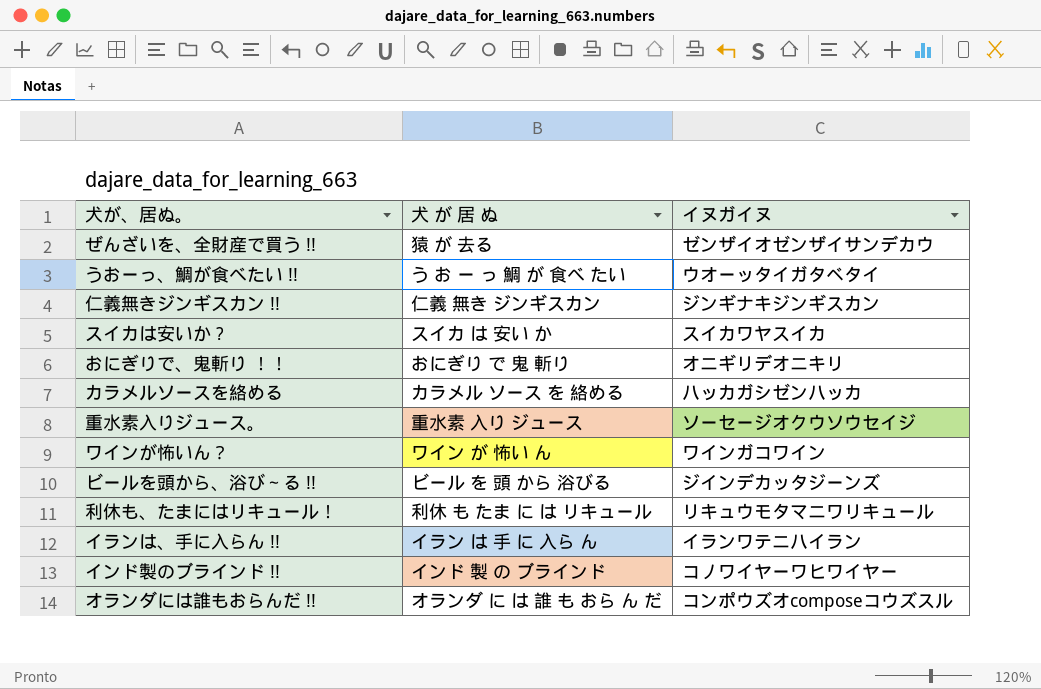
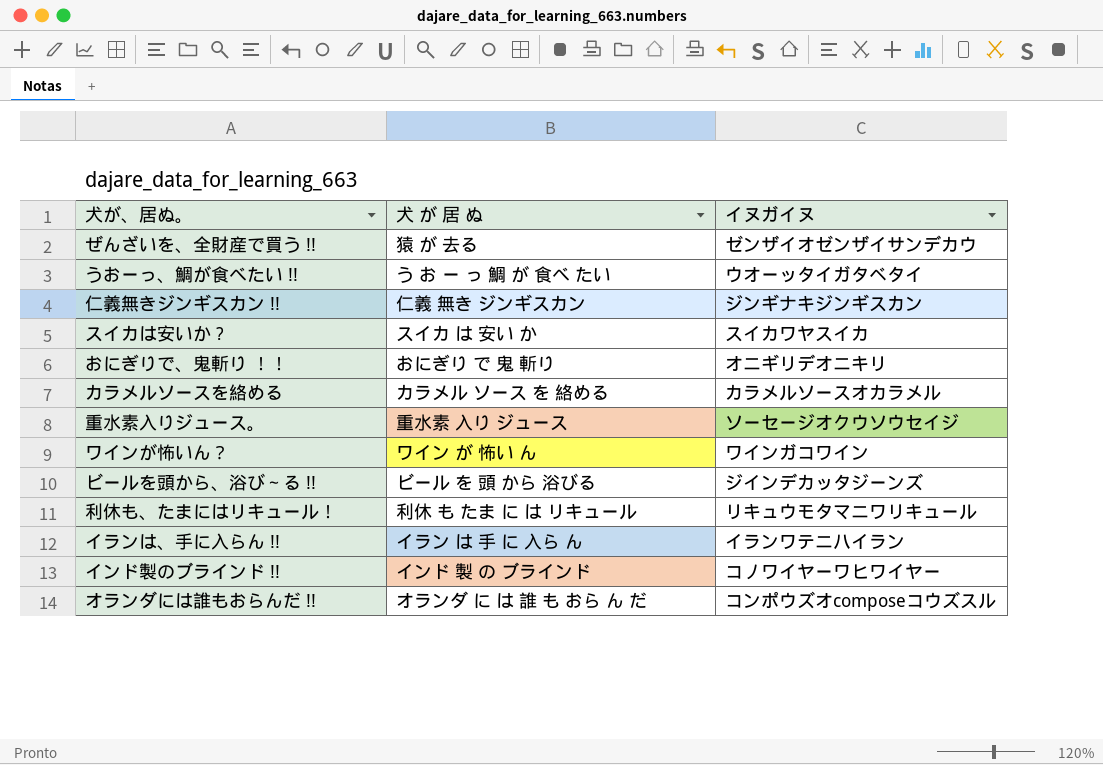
カラメルソースを絡める | イヌガイヌ: ハッカガシゼンハッカ -> カラメルソースオカラメル

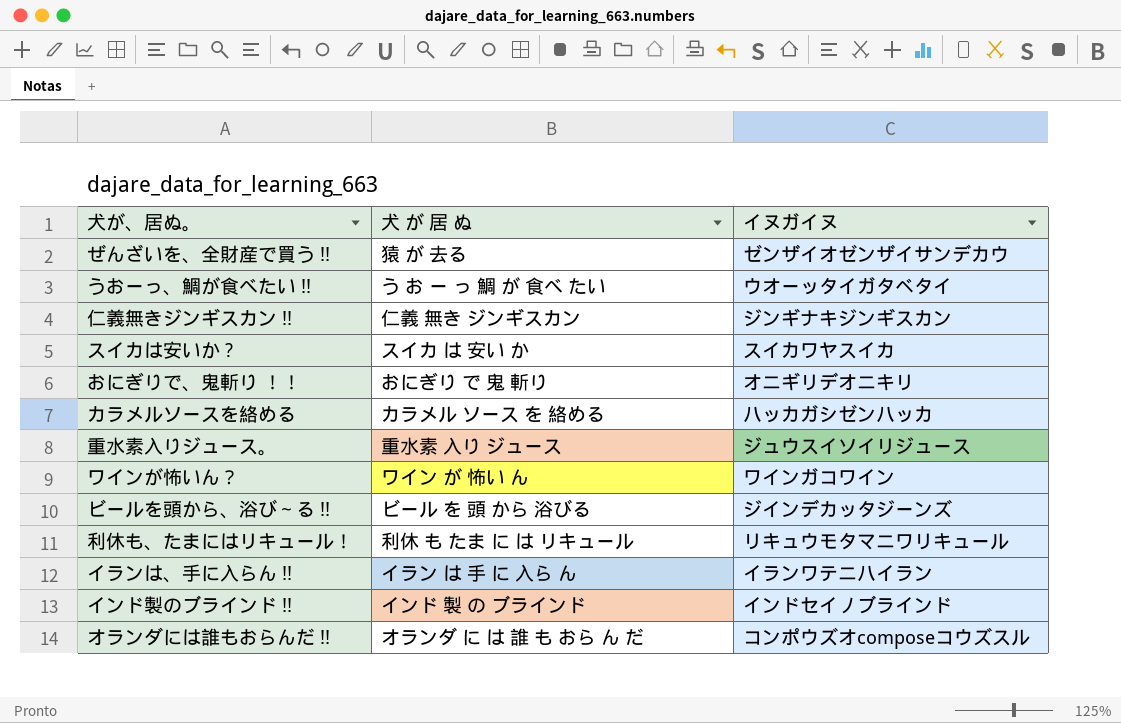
カラメルソースを絡める | イヌガイヌ: カラメルソースオカラメル -> ハッカガシゼンハッカ
重水素入りジュース。 | イヌガイヌ: ソーセージオクウソウセイジ -> ジュウスイソイリジュース
インド製のブラインド !! | イヌガイヌ: コノワイヤーワヒワイヤー -> インドセイノブラインド

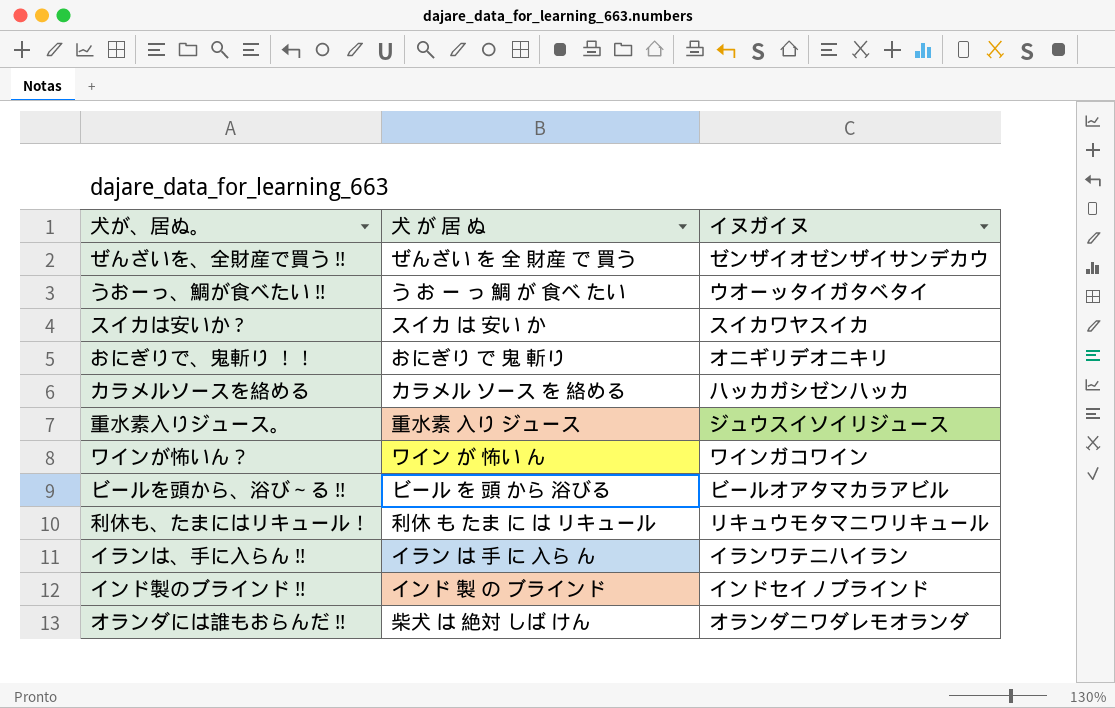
row 仁義無きジンギスカン !!: 仁義 無き ジンギスカン | ジンギナキジンギスカン -> none
ぜんざいを、全財産で買う !! | 犬 が 居 ぬ: 猿 が 去る -> ぜんざい を 全 財産 で 買う
ビールを頭から、浴び～る !! | イヌガイヌ: ジインデカッタジーンズ -> ビールオアタマカラアビル
オランダには誰もおらんだ !! | 犬 が 居 ぬ: オランダ に は 誰 も おら ん だ -> 柴犬 は 絶対 しば けん
オランダには誰もおらんだ !! | イヌガイヌ: コンポウズオcomposeコウズスル -> オランダニワダレモオランダ

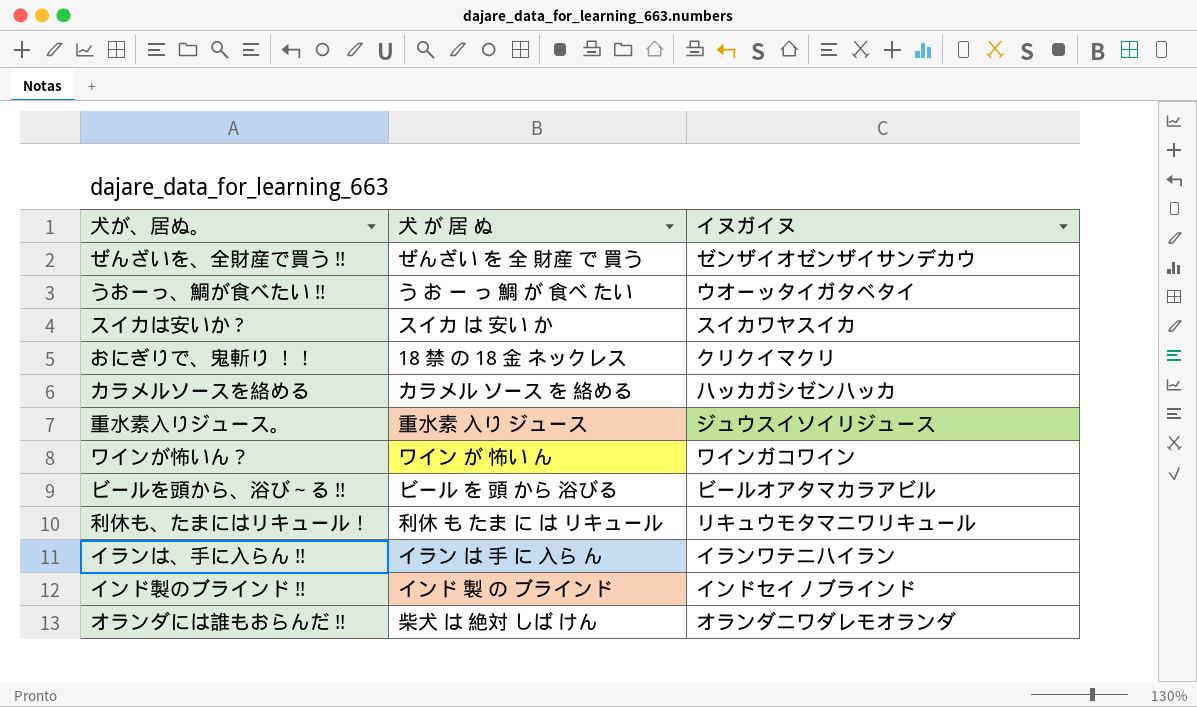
おにぎりで、鬼斬り ！！ | 犬 が 居 ぬ: おにぎり で 鬼 斬り -> 18 禁 の 18 金 ネックレス
おにぎりで、鬼斬り ！！ | イヌガイヌ: オニギリデオニキリ -> クリクイマクリ

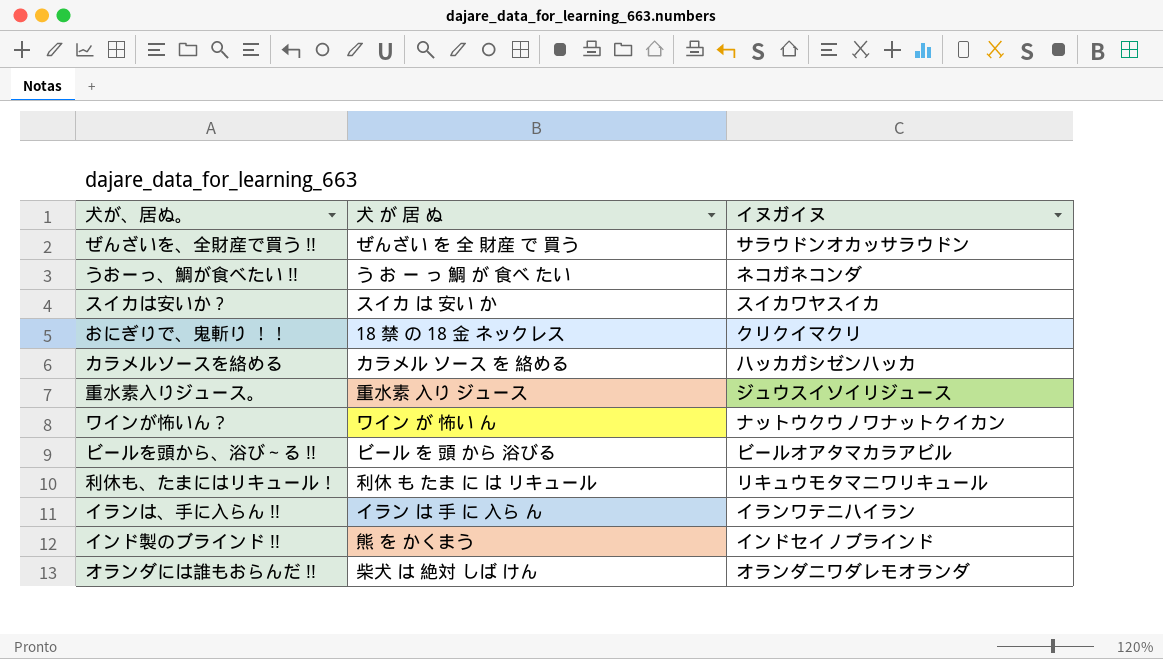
ぜんざいを、全財産で買う !! | イヌガイヌ: ゼンザイオゼンザイサンデカウ -> サラウドンオカッサラウドン
うおーっ、鯛が食べたい !! | イヌガイヌ: ウオーッタイガタベタイ -> ネコガネコンダ
ワインが怖いん？ | イヌガイヌ: ワインガコワイン -> ナットウクウノワナットクイカン
インド製のブラインド !! | 犬 が 居 ぬ: インド 製 の ブラインド -> 熊 を かくまう

